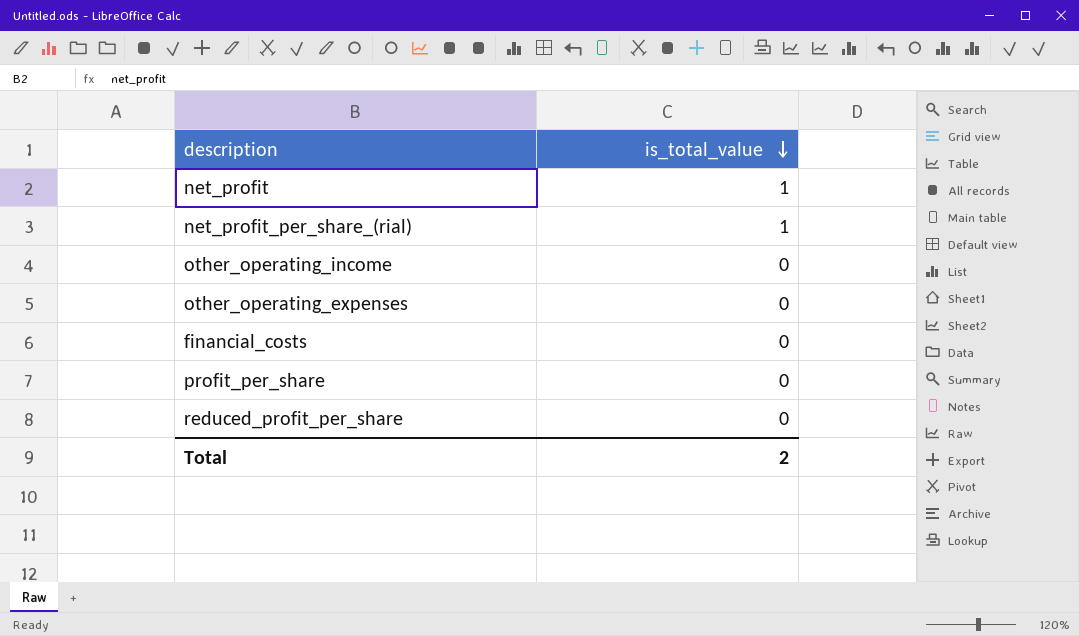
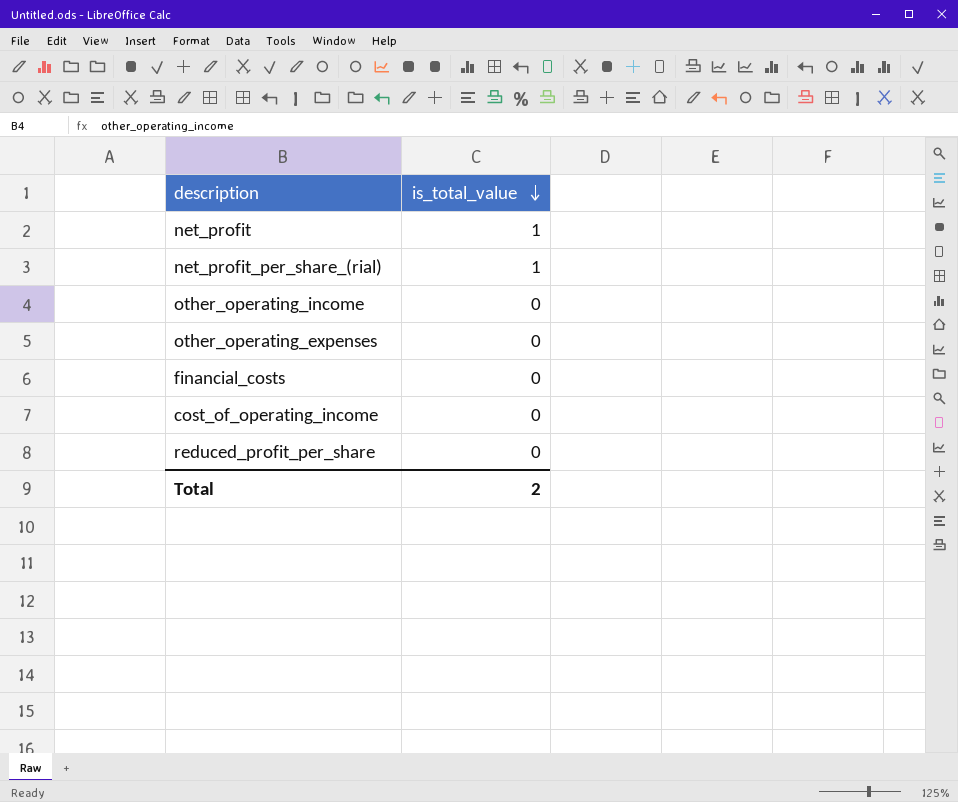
row profit_per_share: 0 -> none
row cost_of_operating_income: none -> 0

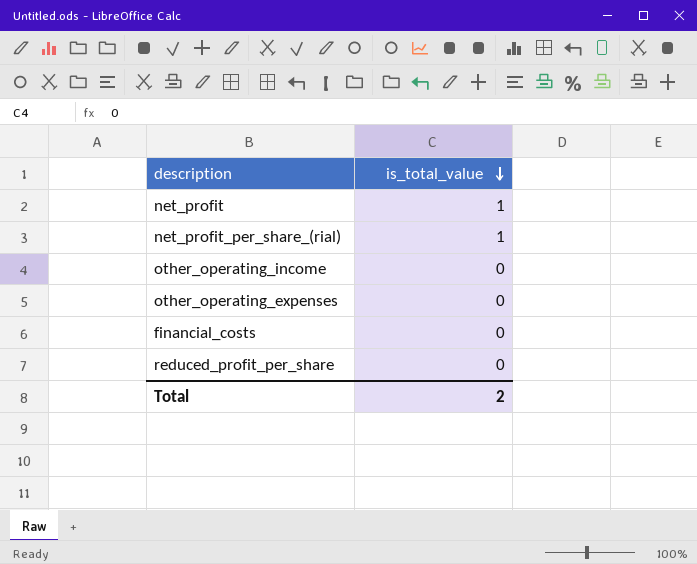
row cost_of_operating_income: 0 -> none

